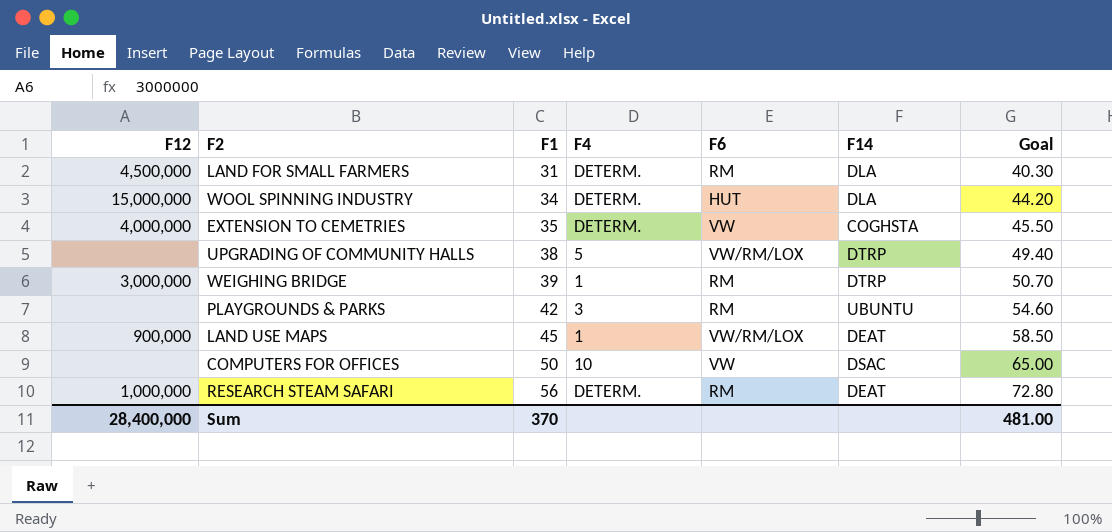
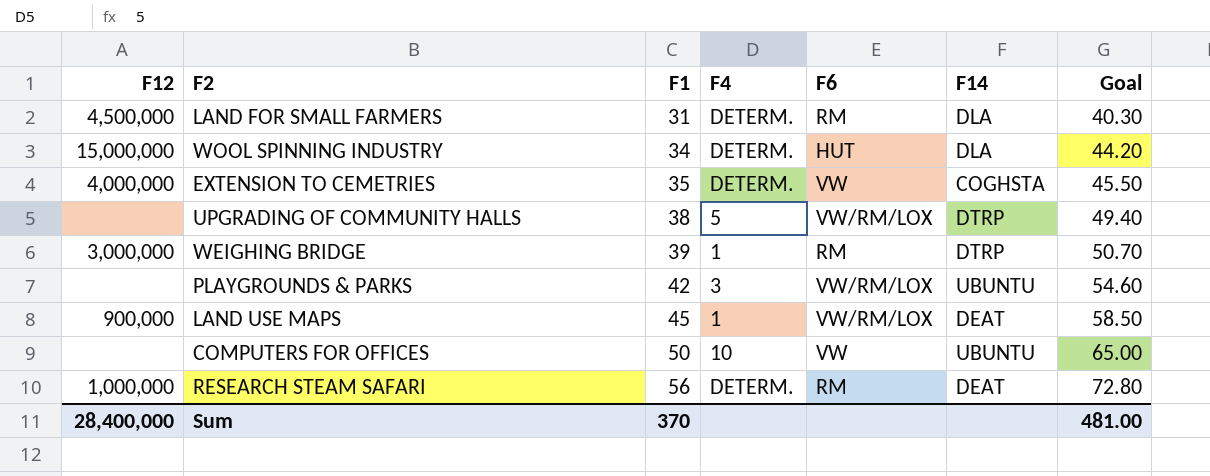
PLAYGROUNDS & PARKS | F6: RM -> VW/RM/LOX
COMPUTERS FOR OFFICES | F14: DSAC -> UBUNTU

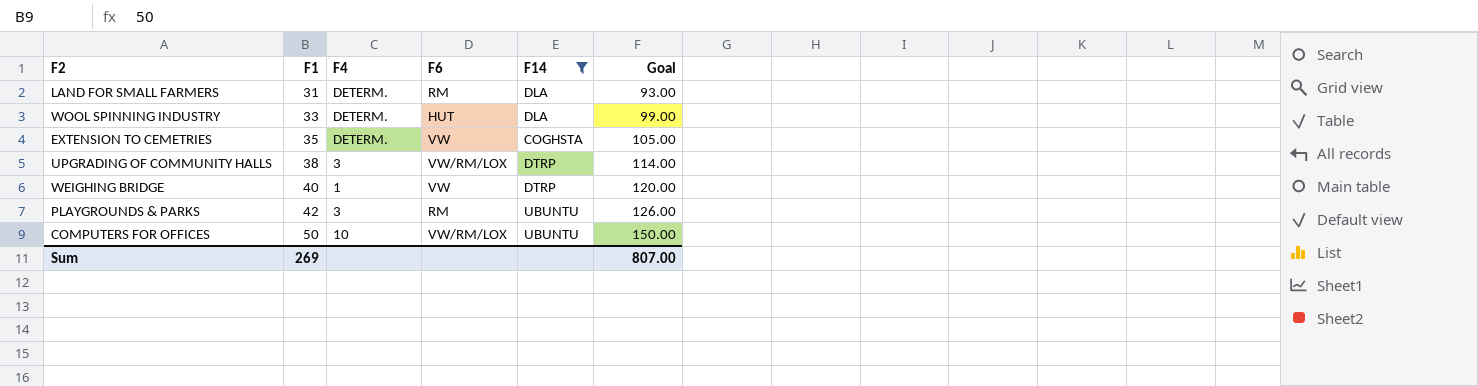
filter: none -> F14 != DEAT
column F12 | position: 1 -> none
column Goal | formula: [F1] * 1.3 -> [F1] * 3
WOOL SPINNING INDUSTRY | F1: 34 -> 33
UPGRADING OF COMMUNITY HALLS | F4: 5 -> 3
WEIGHING BRIDGE | F1: 39 -> 40
WEIGHING BRIDGE | F6: RM -> VW
PLAYGROUNDS & PARKS | F6: VW/RM/LOX -> RM
COMPUTERS FOR OFFICES | F6: VW -> VW/RM/LOX
Sum | F1: 370 -> 269
Sum | Goal: 481.00 -> 807.00

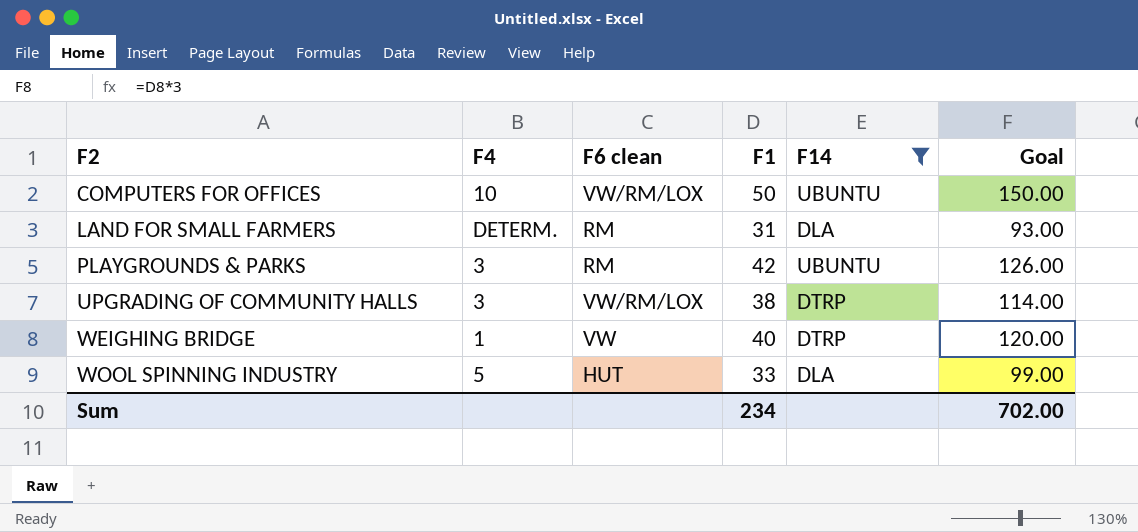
row order: F1 ascending -> F2 ascending
column name: F6 -> F6 clean
column F1 | position: 2 -> 4
row EXTENSION TO CEMETRIES: 35 | DETERM. | VW | COGHSTA | 105.00 -> none
WOOL SPINNING INDUSTRY | F4: DETERM. -> 5
Sum | F1: 269 -> 234
Sum | Goal: 807.00 -> 702.00

